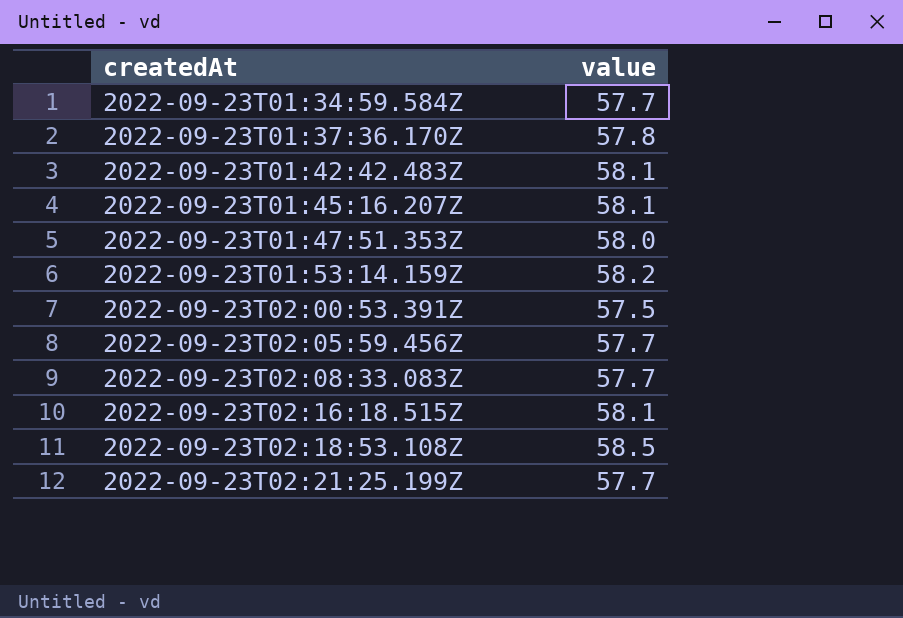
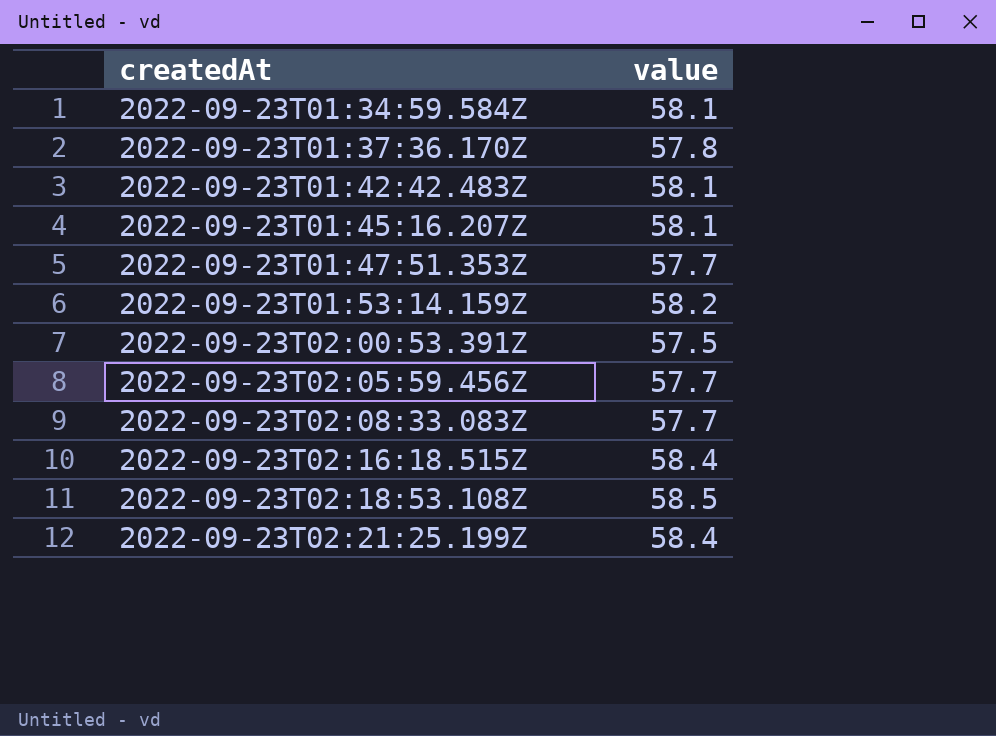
2022-09-23T01:34:59.584Z | value: 57.7 -> 58.1
2022-09-23T01:47:51.353Z | value: 58.0 -> 57.7
2022-09-23T02:16:18.515Z | value: 58.1 -> 58.4
2022-09-23T02:21:25.199Z | value: 57.7 -> 58.4

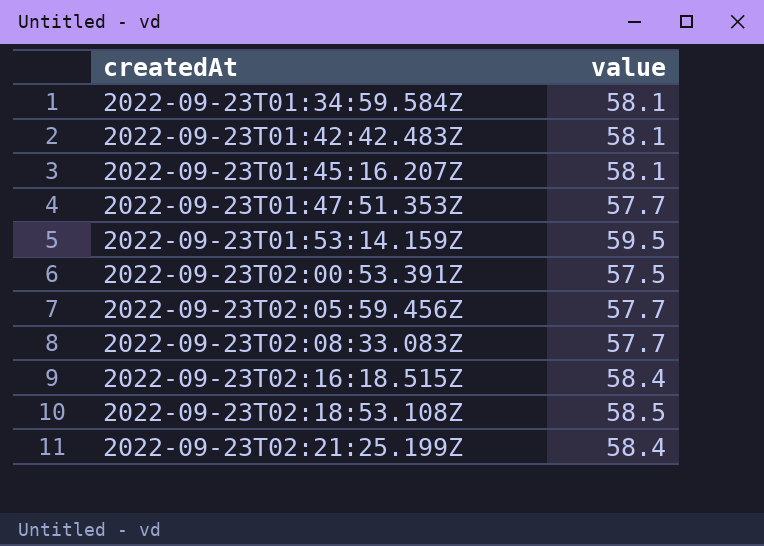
row 2022-09-23T01:37:36.170Z: 57.8 -> none
2022-09-23T01:53:14.159Z | value: 58.2 -> 59.5

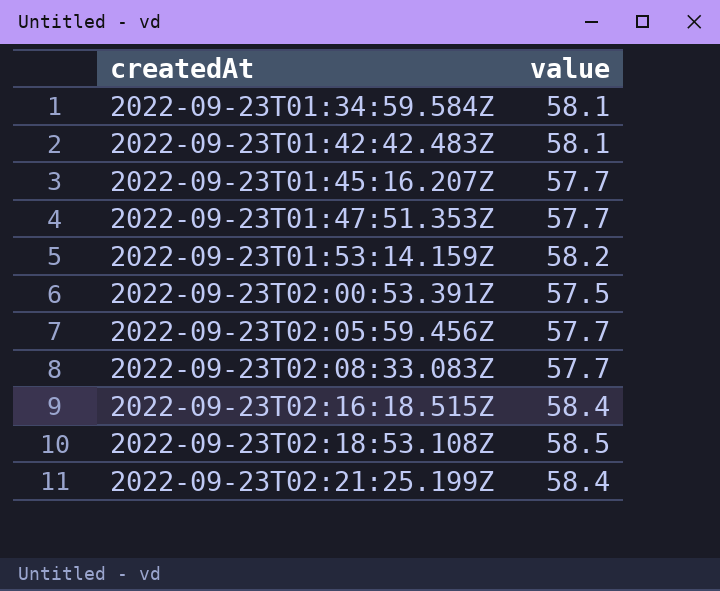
2022-09-23T01:45:16.207Z | value: 58.1 -> 57.7
2022-09-23T01:53:14.159Z | value: 59.5 -> 58.2

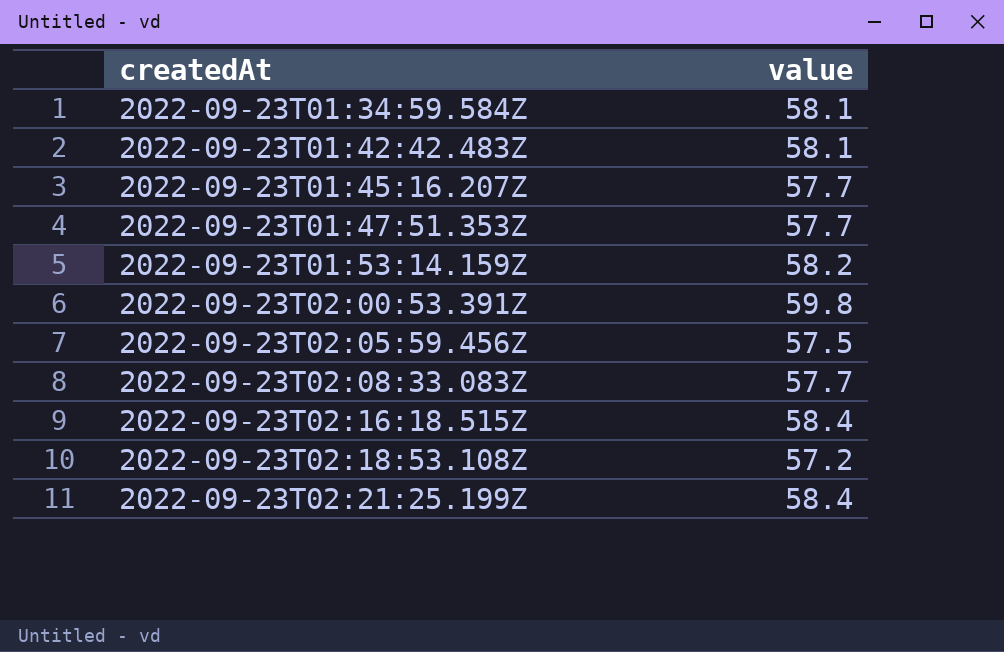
2022-09-23T02:00:53.391Z | value: 57.5 -> 59.8
2022-09-23T02:05:59.456Z | value: 57.7 -> 57.5
2022-09-23T02:18:53.108Z | value: 58.5 -> 57.2

